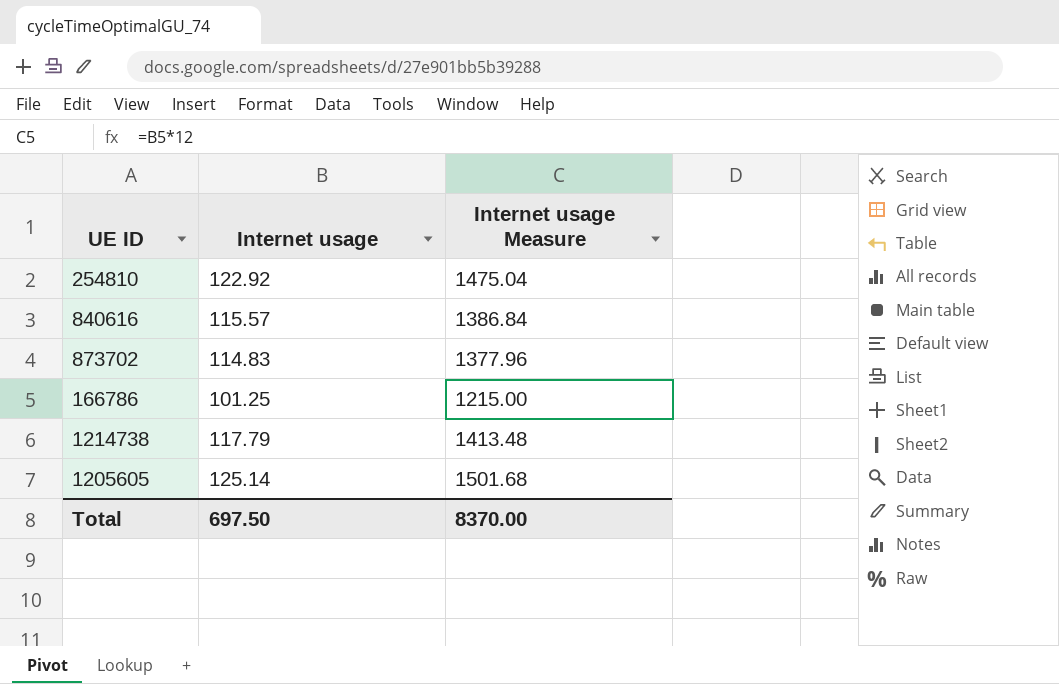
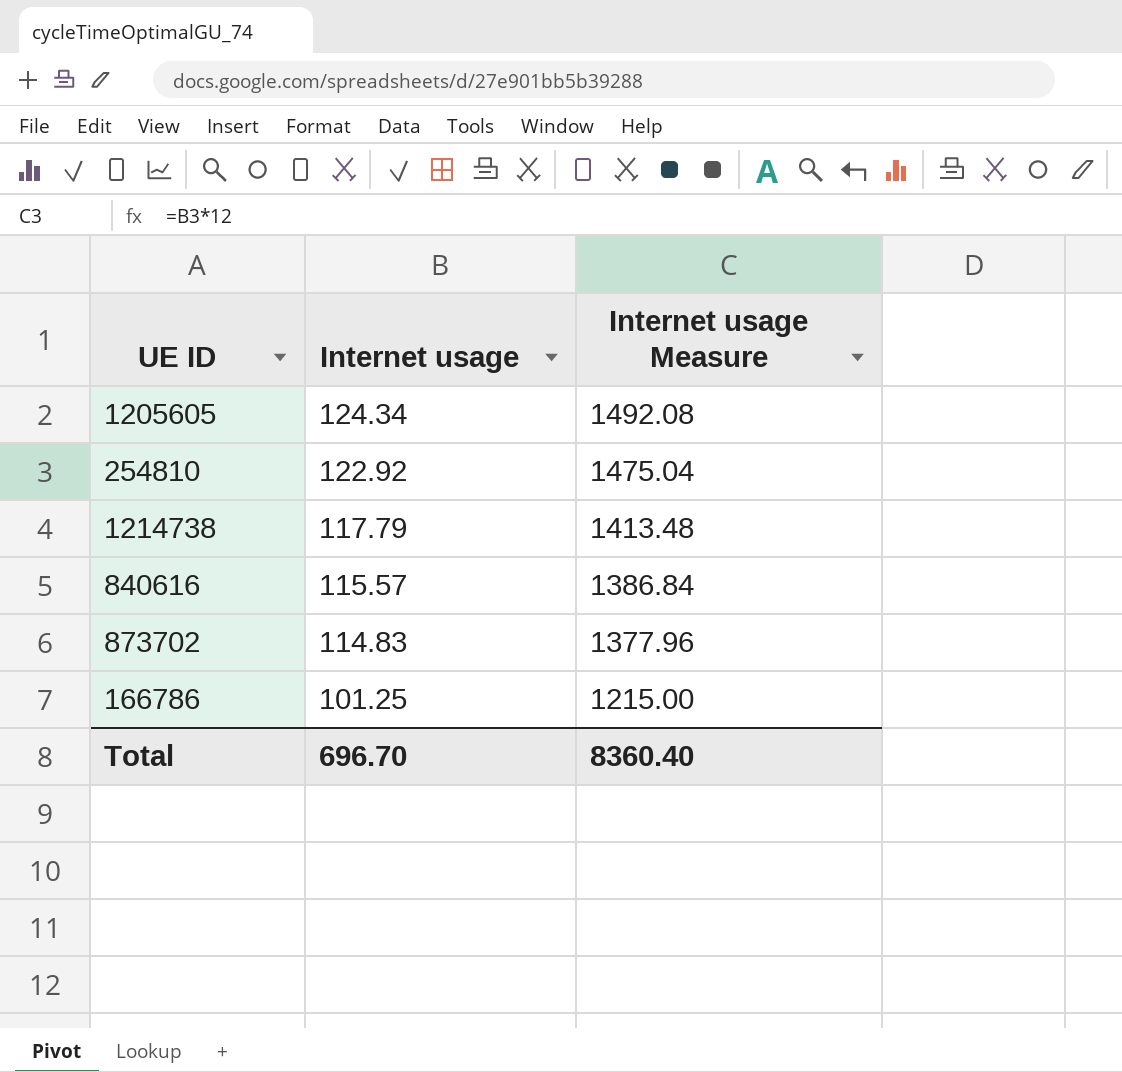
row order: none -> Internet usage descending
1205605 | Internet usage: 125.14 -> 124.34
1205605 | Internet usage Measure: 1501.68 -> 1492.08
Total | Internet usage: 697.50 -> 696.70
Total | Internet usage Measure: 8370.00 -> 8360.40

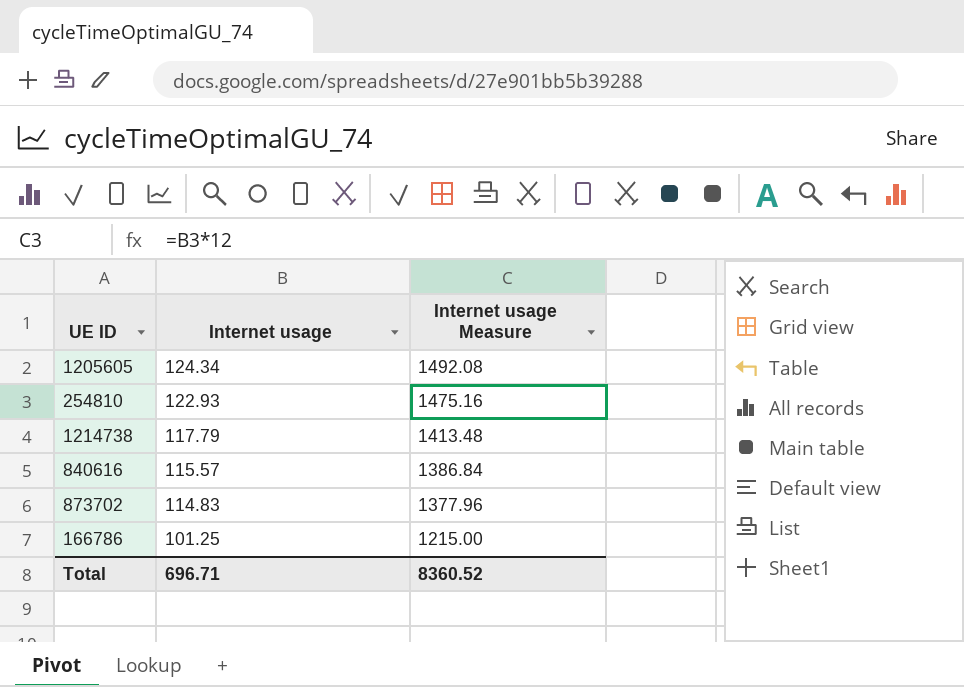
254810 | Internet usage: 122.92 -> 122.93
254810 | Internet usage Measure: 1475.04 -> 1475.16
Total | Internet usage: 696.70 -> 696.71
Total | Internet usage Measure: 8360.40 -> 8360.52

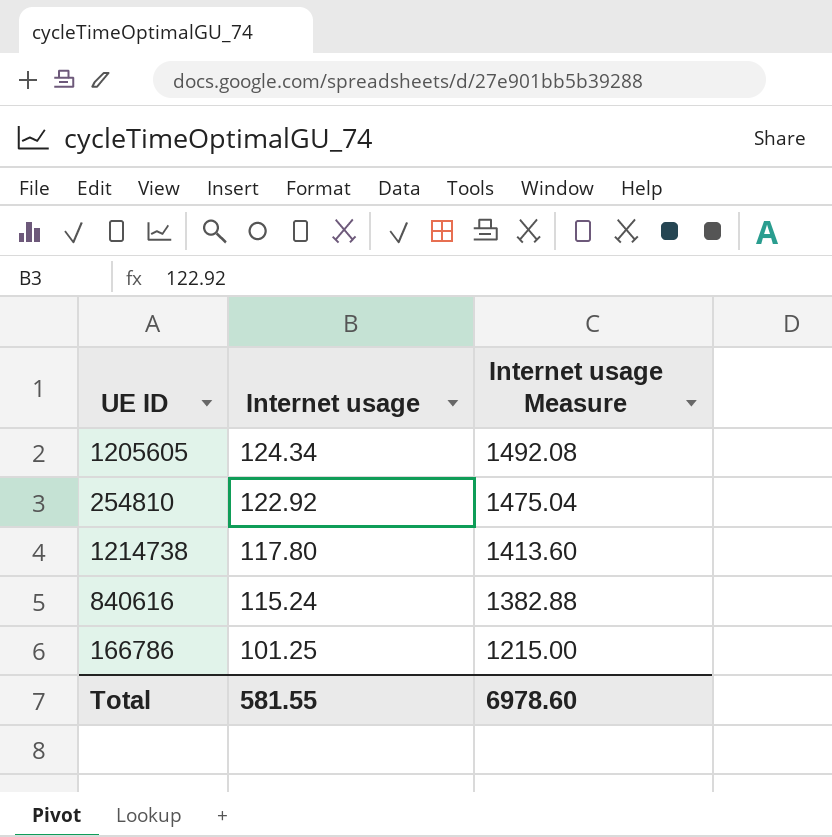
row 873702: 114.83 | 1377.96 -> none
254810 | Internet usage: 122.93 -> 122.92
254810 | Internet usage Measure: 1475.16 -> 1475.04
1214738 | Internet usage: 117.79 -> 117.80
1214738 | Internet usage Measure: 1413.48 -> 1413.60
840616 | Internet usage: 115.57 -> 115.24
840616 | Internet usage Measure: 1386.84 -> 1382.88
Total | Internet usage: 696.71 -> 581.55
Total | Internet usage Measure: 8360.52 -> 6978.60

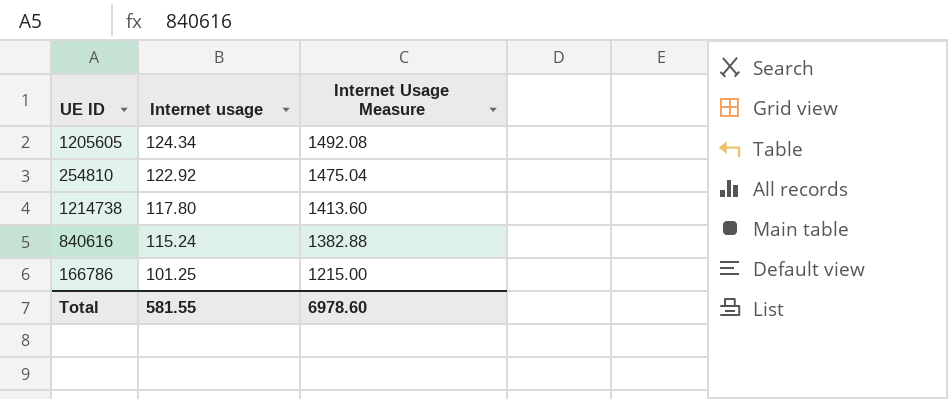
column name: Internet usage Measure -> Internet Usage Measure

